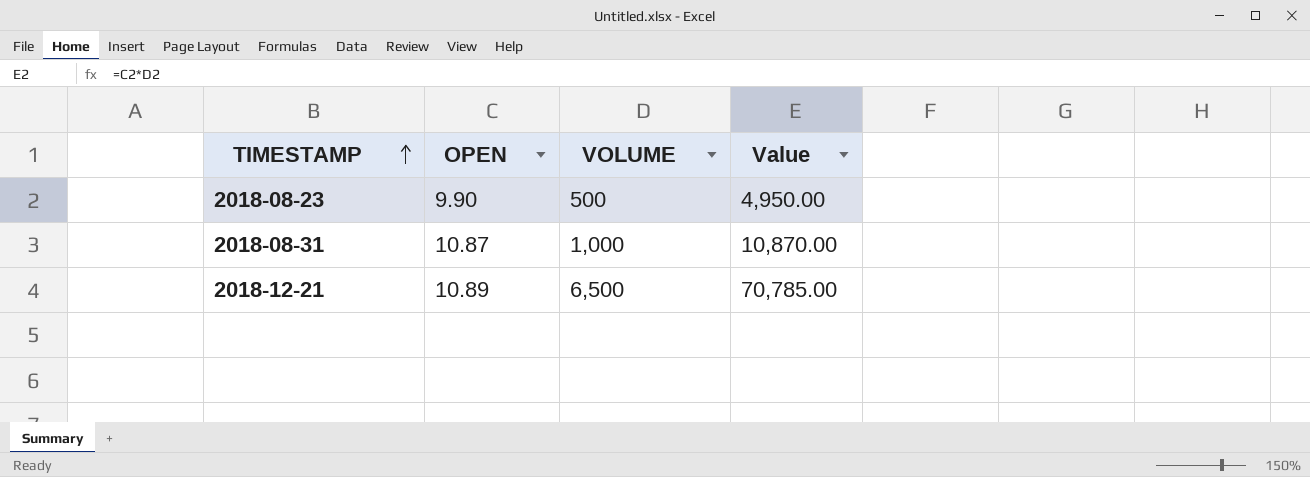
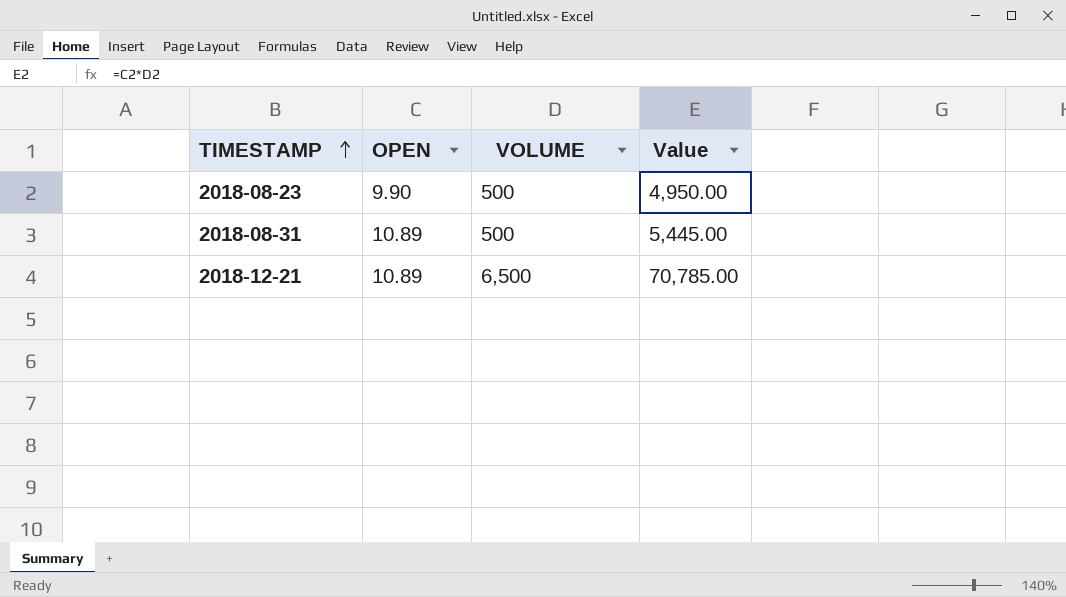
2018-08-31 | OPEN: 10.87 -> 10.89
2018-08-31 | VOLUME: 1,000 -> 500
2018-08-31 | Value: 10,870.00 -> 5,445.00

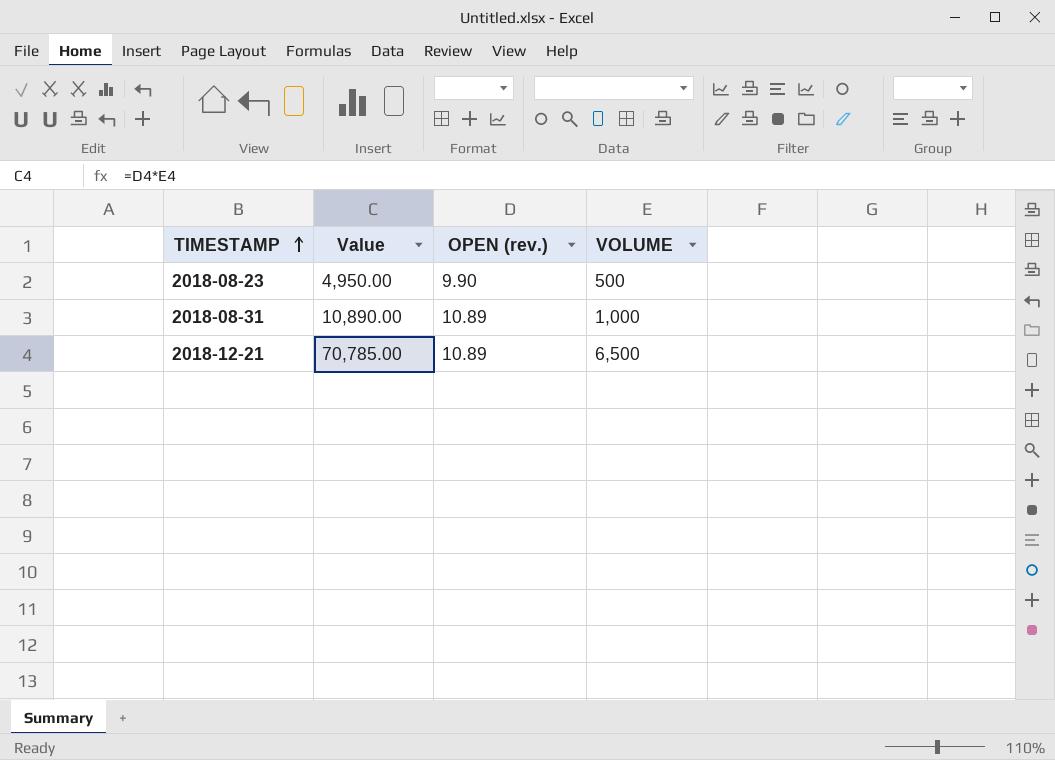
column Value | position: 4 -> 2
column name: OPEN -> OPEN (rev.)
2018-08-31 | Value: 5,445.00 -> 10,890.00
2018-08-31 | VOLUME: 500 -> 1,000

